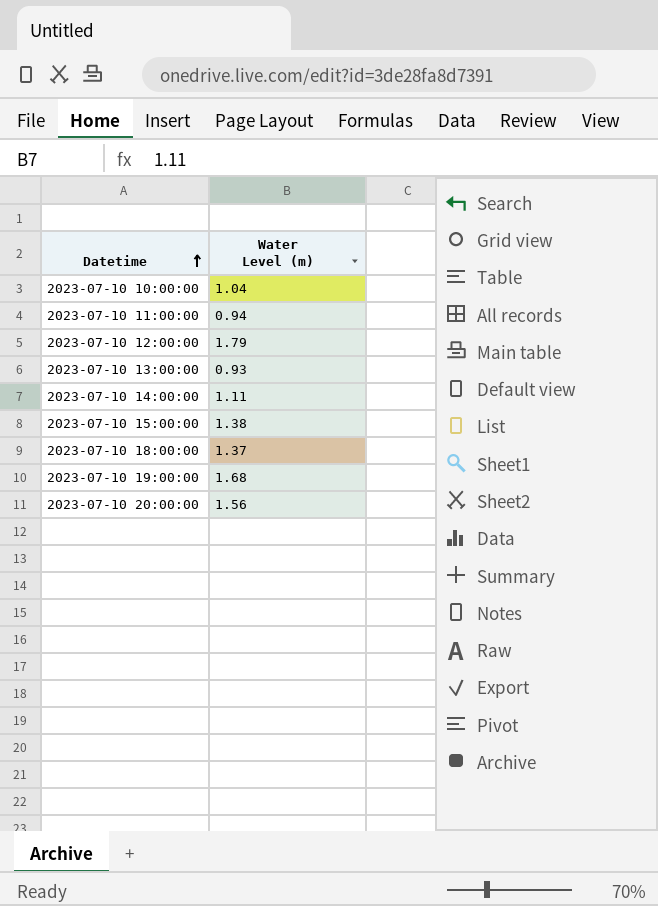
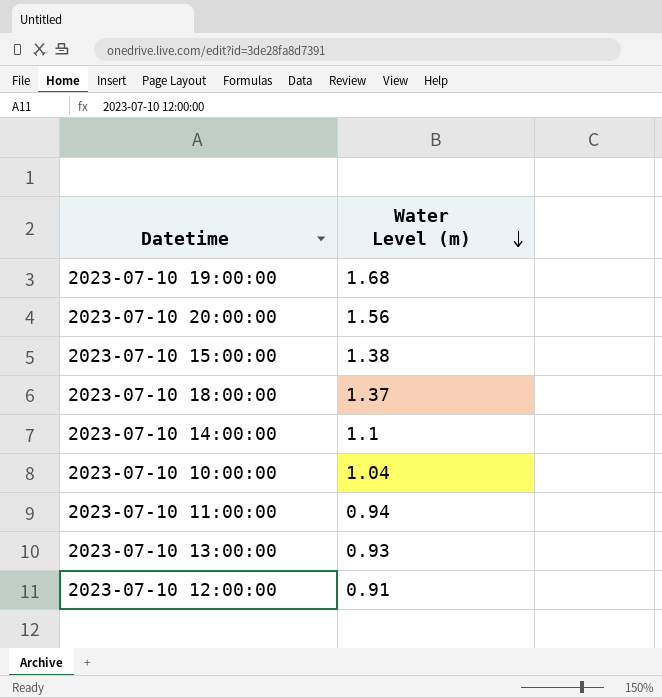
row order: Datetime ascending -> Water Level (m) descending
2023-07-10 14:00:00 | Water Level (m): 1.11 -> 1.1
2023-07-10 12:00:00 | Water Level (m): 1.79 -> 0.91

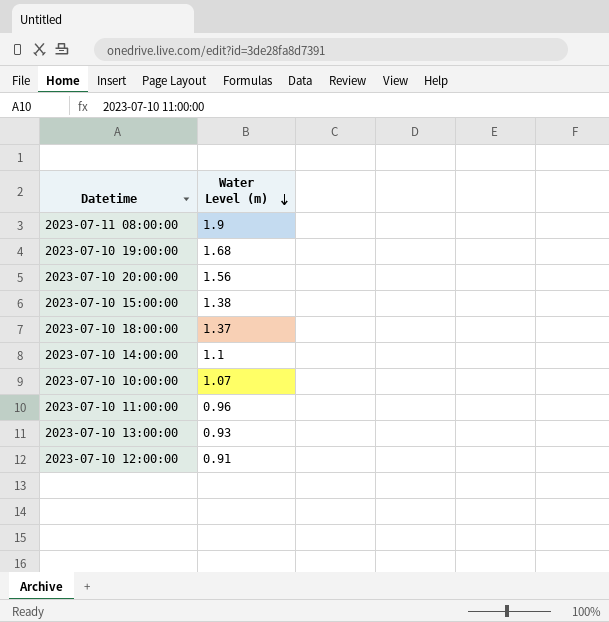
row 2023-07-11 08:00:00: none -> 1.9
2023-07-10 10:00:00 | Water Level (m): 1.04 -> 1.07
2023-07-10 11:00:00 | Water Level (m): 0.94 -> 0.96

